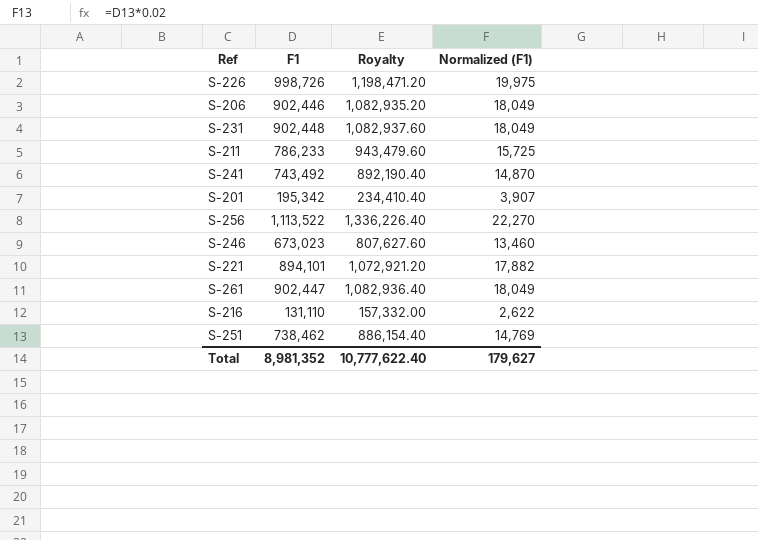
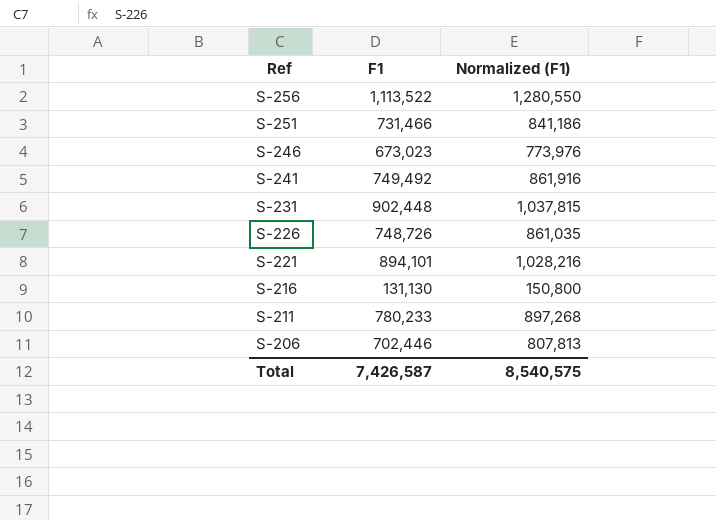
row order: none -> Ref descending
column Royalty | formula: [F1] * 1.2 -> none
column Normalized (F1) | formula: [F1] * 0.02 -> [F1] * 1.15
row S-201: 195,342 | 234,410.40 | 3,907 -> none
row S-261: 902,447 | 1,082,936.40 | 18,049 -> none
S-251 | F1: 738,462 -> 731,466
S-241 | F1: 743,492 -> 749,492
S-226 | F1: 998,726 -> 748,726
S-216 | F1: 131,110 -> 131,130
S-211 | F1: 786,233 -> 780,233
S-206 | F1: 902,446 -> 702,446
Total | F1: 8,981,352 -> 7,426,587
Total | Normalized (F1): 179,627 -> 8,540,575

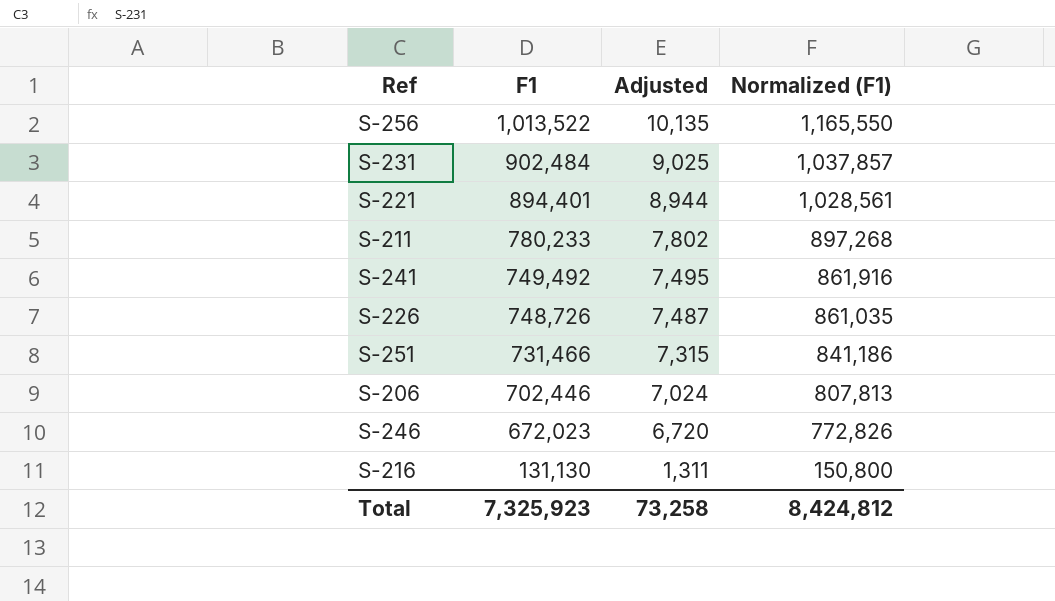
row order: Ref descending -> F1 descending
column Adjusted | formula: none -> [F1] * 0.01
S-256 | F1: 1,113,522 -> 1,013,522
S-256 | Normalized (F1): 1,280,550 -> 1,165,550
S-231 | F1: 902,448 -> 902,484
S-231 | Normalized (F1): 1,037,815 -> 1,037,857
S-221 | F1: 894,101 -> 894,401
S-221 | Normalized (F1): 1,028,216 -> 1,028,561
S-246 | F1: 673,023 -> 672,023
S-246 | Normalized (F1): 773,976 -> 772,826
Total | F1: 7,426,587 -> 7,325,923
Total | Normalized (F1): 8,540,575 -> 8,424,812

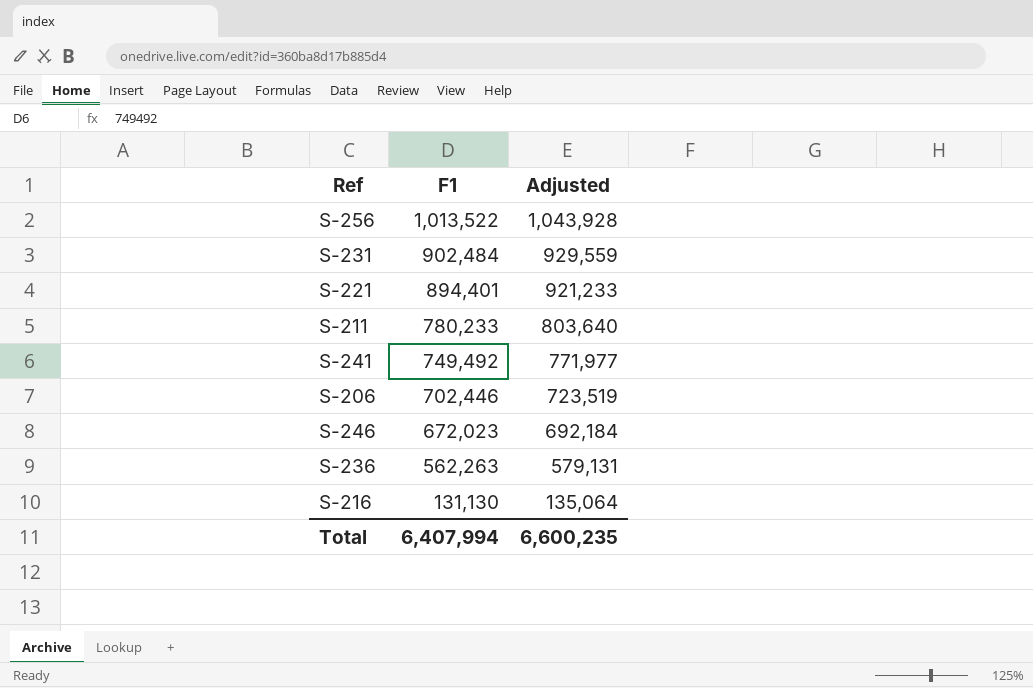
column Normalized (F1) | formula: [F1] * 1.15 -> none
column Adjusted | formula: [F1] * 0.01 -> [F1] * 1.03
row S-226: 748,726 | 7,487 | 861,035 -> none
row S-251: 731,466 | 7,315 | 841,186 -> none
row S-236: none -> 562,263 | 579,131
Total | F1: 7,325,923 -> 6,407,994
Total | Adjusted: 73,258 -> 6,600,235

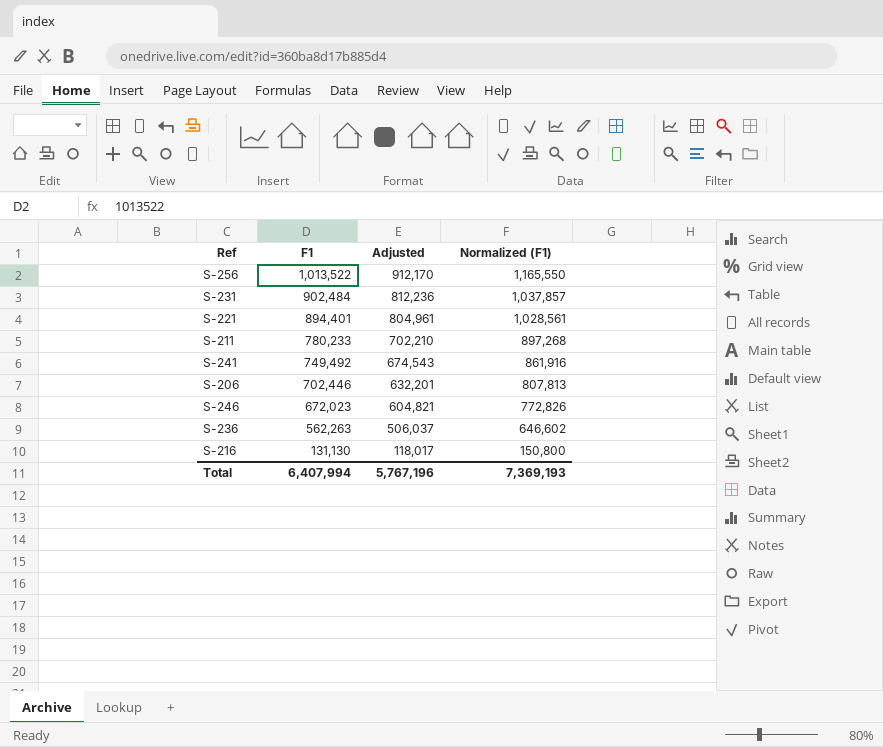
column Adjusted | formula: [F1] * 1.03 -> [F1] * 0.9
column Normalized (F1) | formula: none -> [F1] * 1.15
Total | Adjusted: 6,600,235 -> 5,767,196

